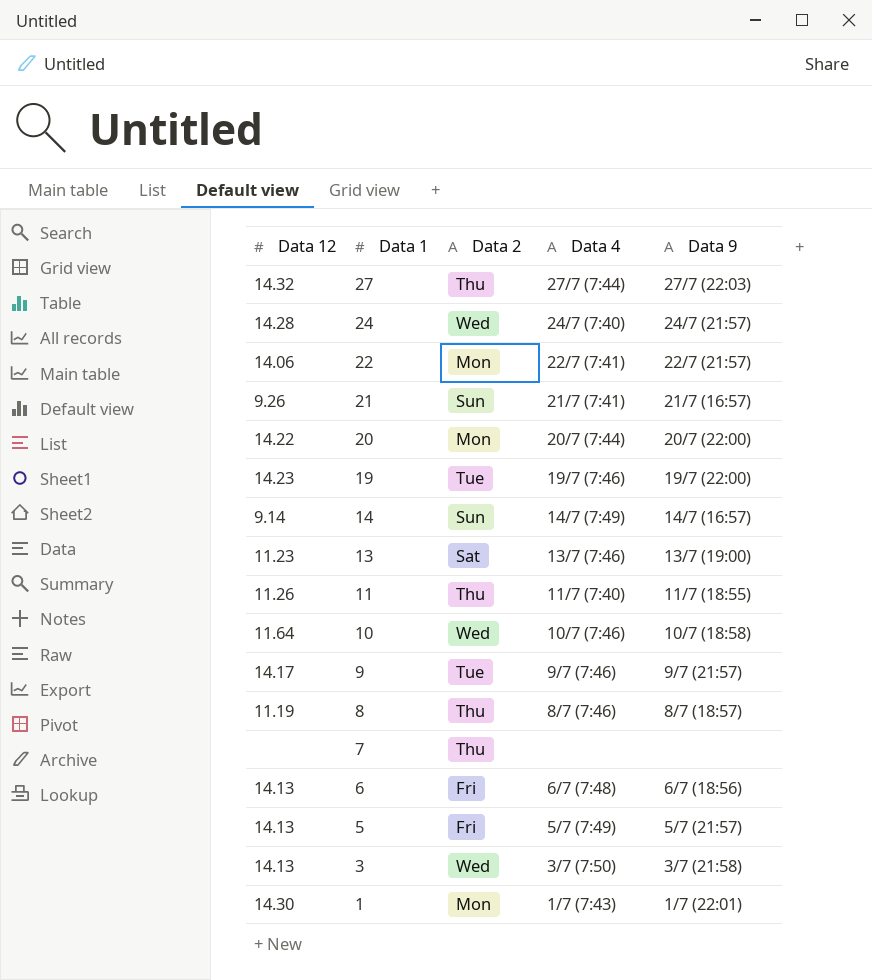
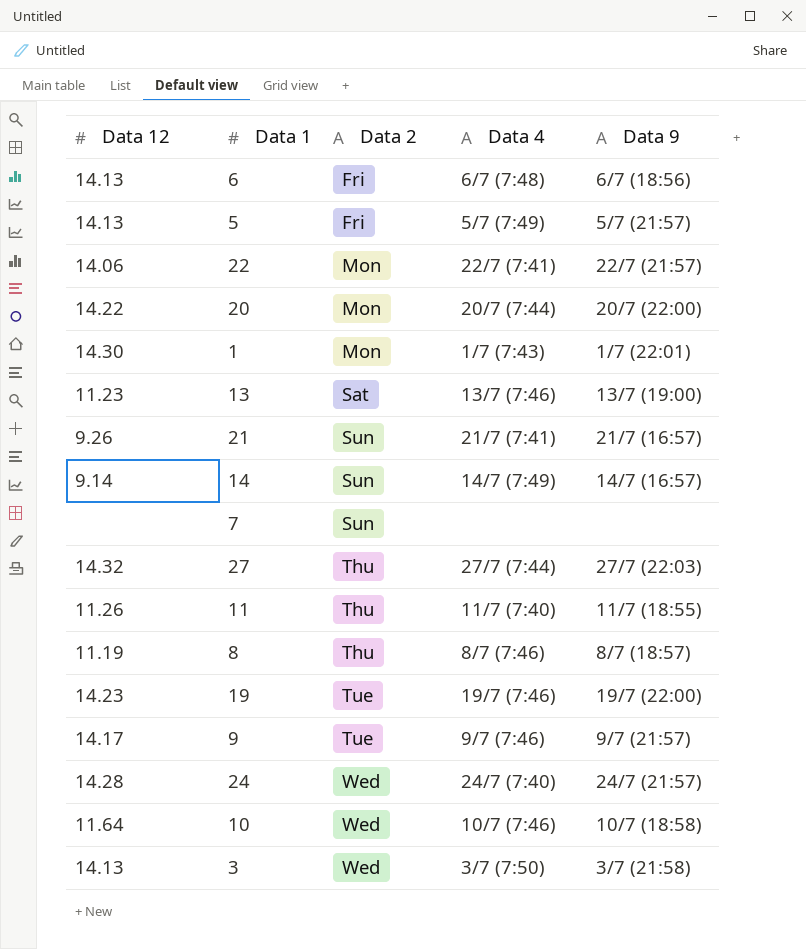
row order: Data 1 descending -> Data 2 ascending
7 | Data 2: Thu -> Sun

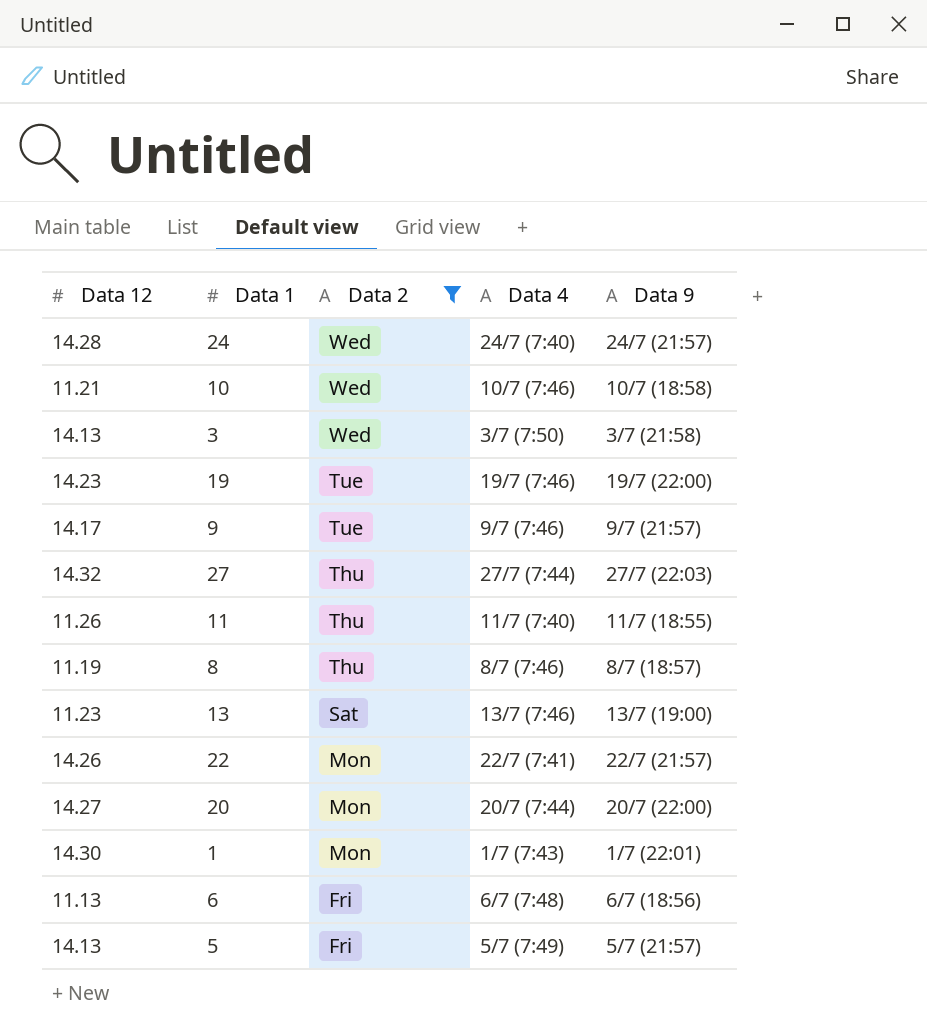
filter: none -> Data 2 != Sun
row order: Data 2 ascending -> Data 2 descending
10 | Data 12: 11.64 -> 11.21
22 | Data 12: 14.06 -> 14.26
20 | Data 12: 14.22 -> 14.27
6 | Data 12: 14.13 -> 11.13

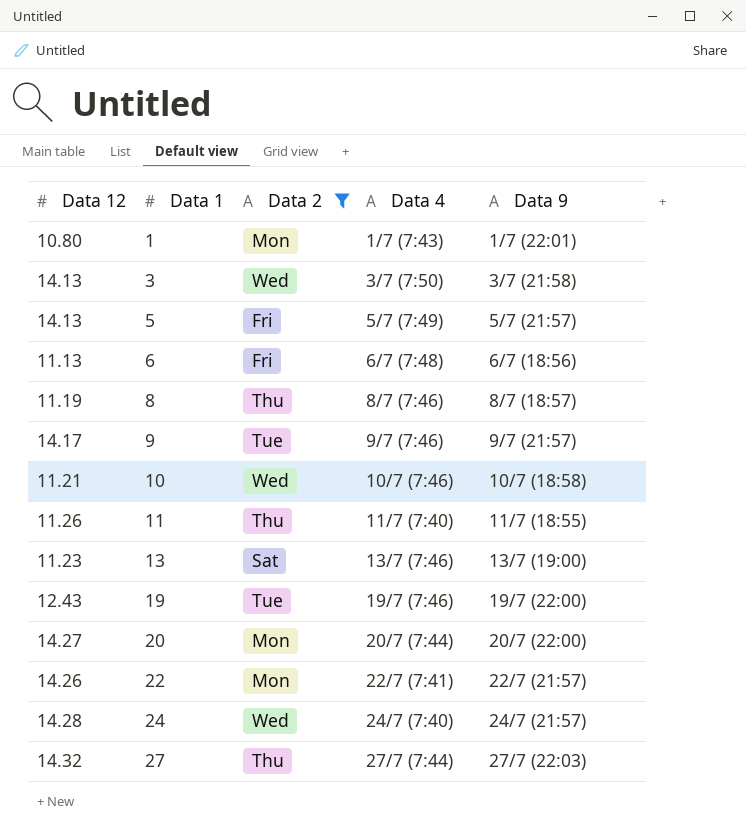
row order: Data 2 descending -> Data 1 ascending
1 | Data 12: 14.30 -> 10.80
19 | Data 12: 14.23 -> 12.43

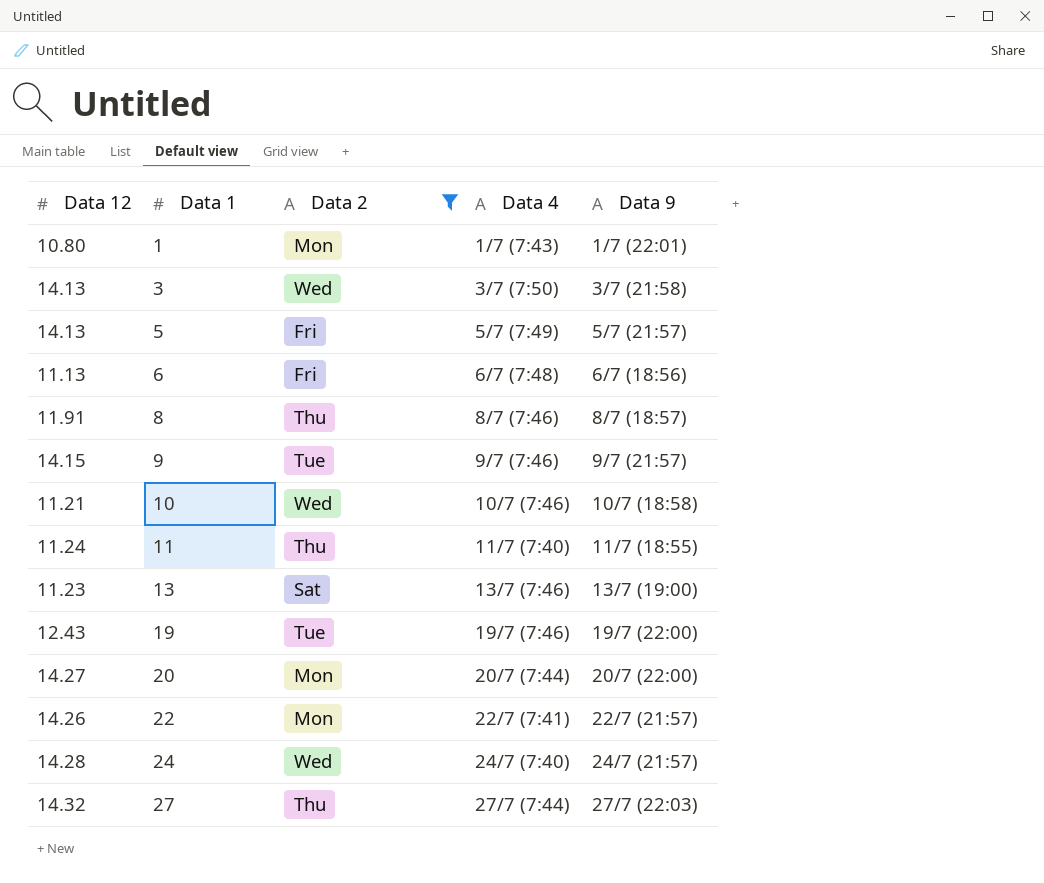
8 | Data 12: 11.19 -> 11.91
9 | Data 12: 14.17 -> 14.15
11 | Data 12: 11.26 -> 11.24

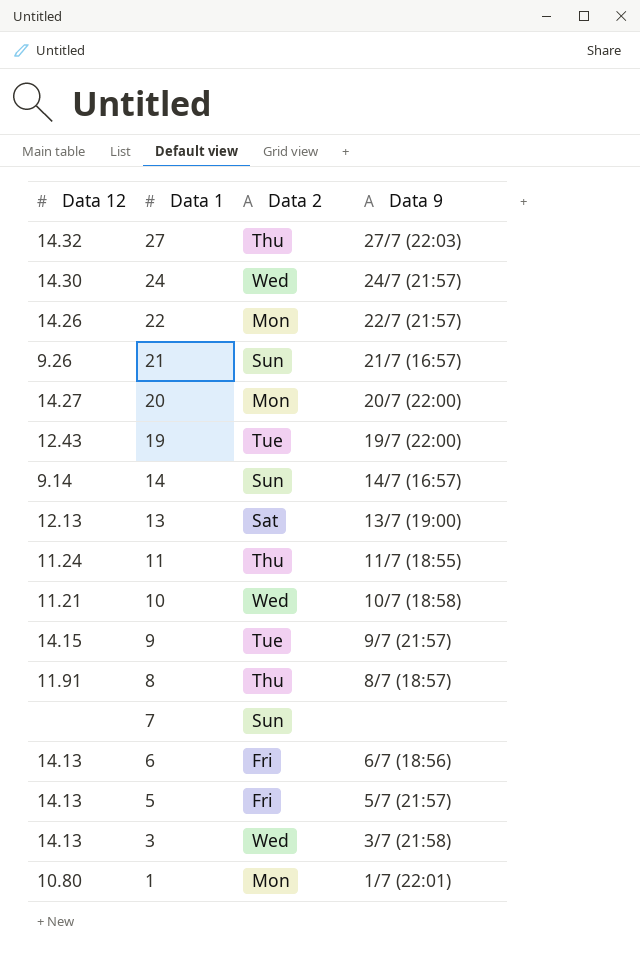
filter: Data 2 != Sun -> none
row order: Data 1 ascending -> Data 1 descending
column Data 4 | position: 4 -> none
24 | Data 12: 14.28 -> 14.30
13 | Data 12: 11.23 -> 12.13
6 | Data 12: 11.13 -> 14.13

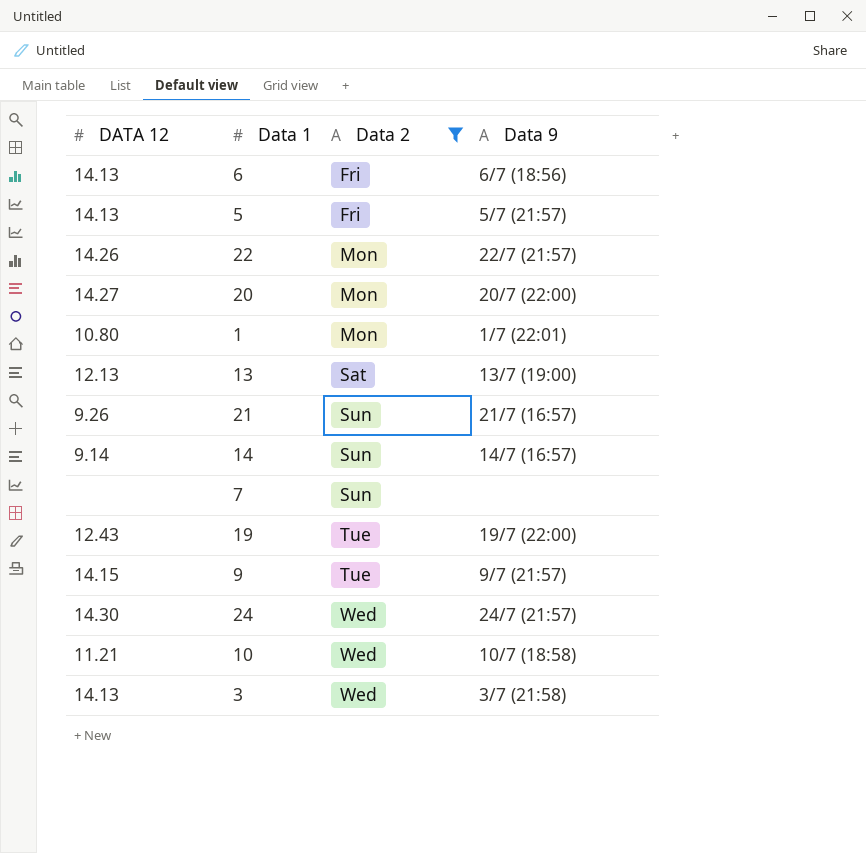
filter: none -> Data 2 != Thu
row order: Data 1 descending -> Data 2 ascending
column name: Data 12 -> DATA 12

